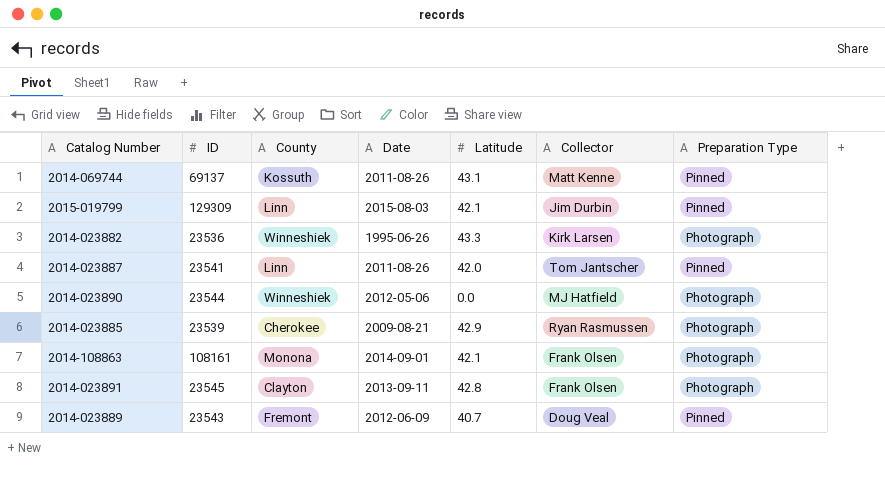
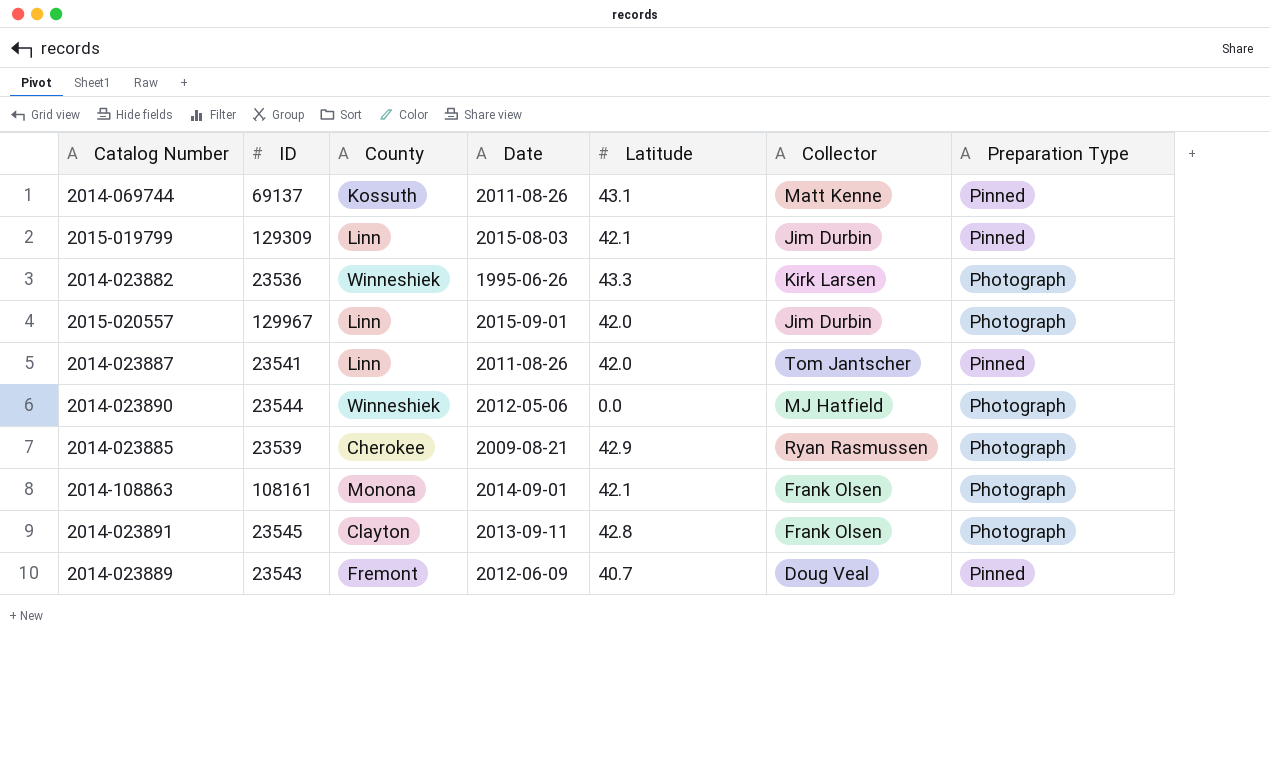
row 2015-020557: none -> 129967 | Linn | 2015-09-01 | 42.0 | Jim Durbin | Photograph

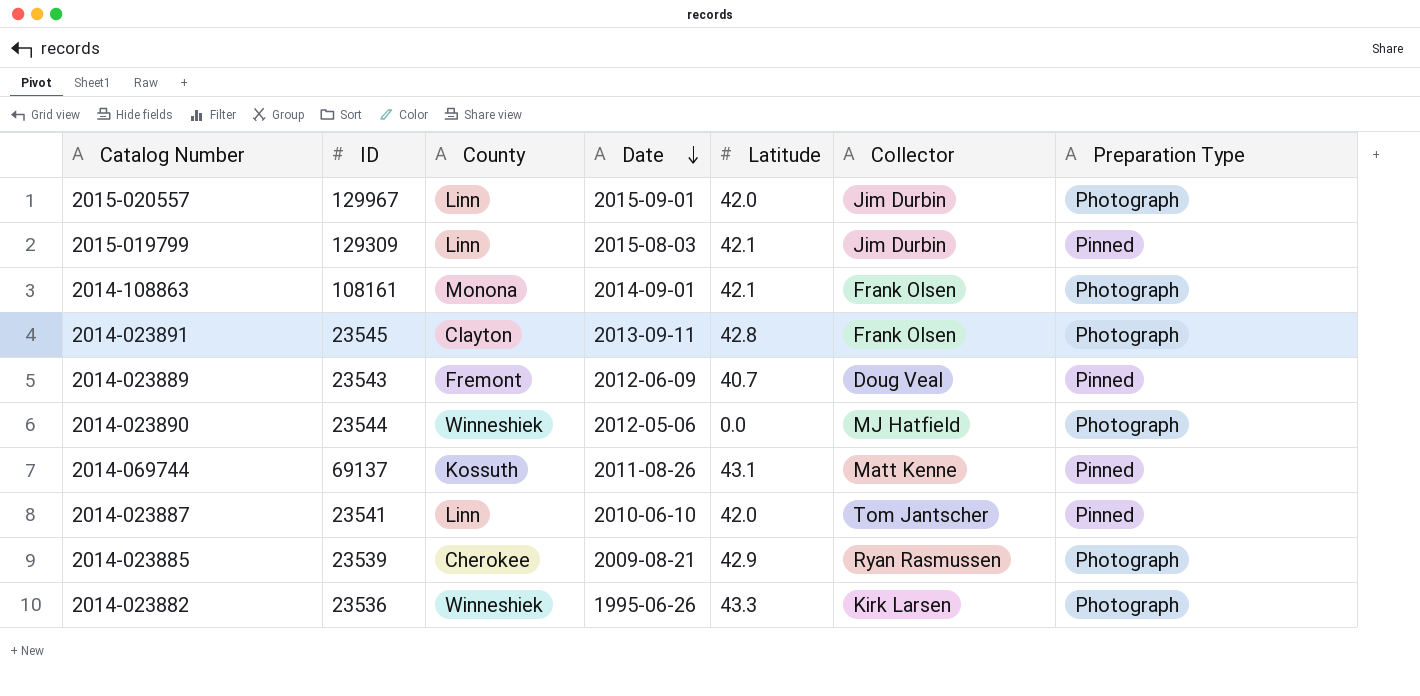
row order: none -> Date descending
2014-023887 | Date: 2011-08-26 -> 2010-06-10

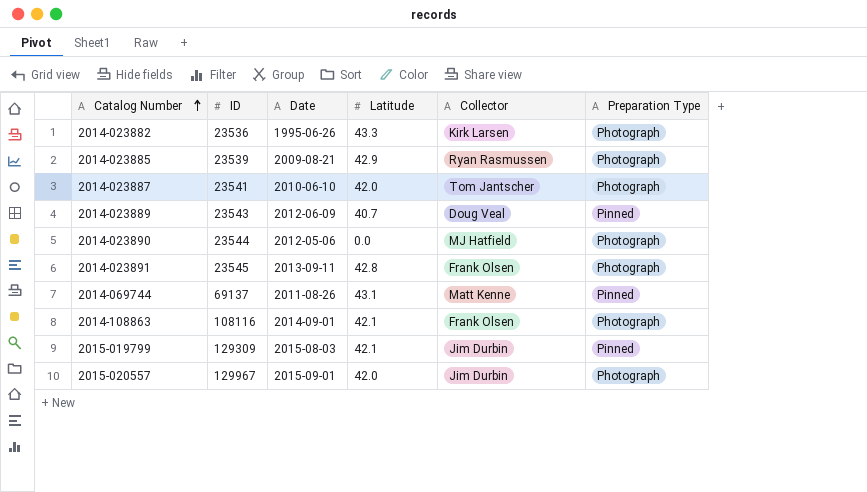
row order: Date descending -> Catalog Number ascending
column County | position: 3 -> none
2014-023887 | Preparation Type: Pinned -> Photograph
2014-108863 | ID: 108161 -> 108116

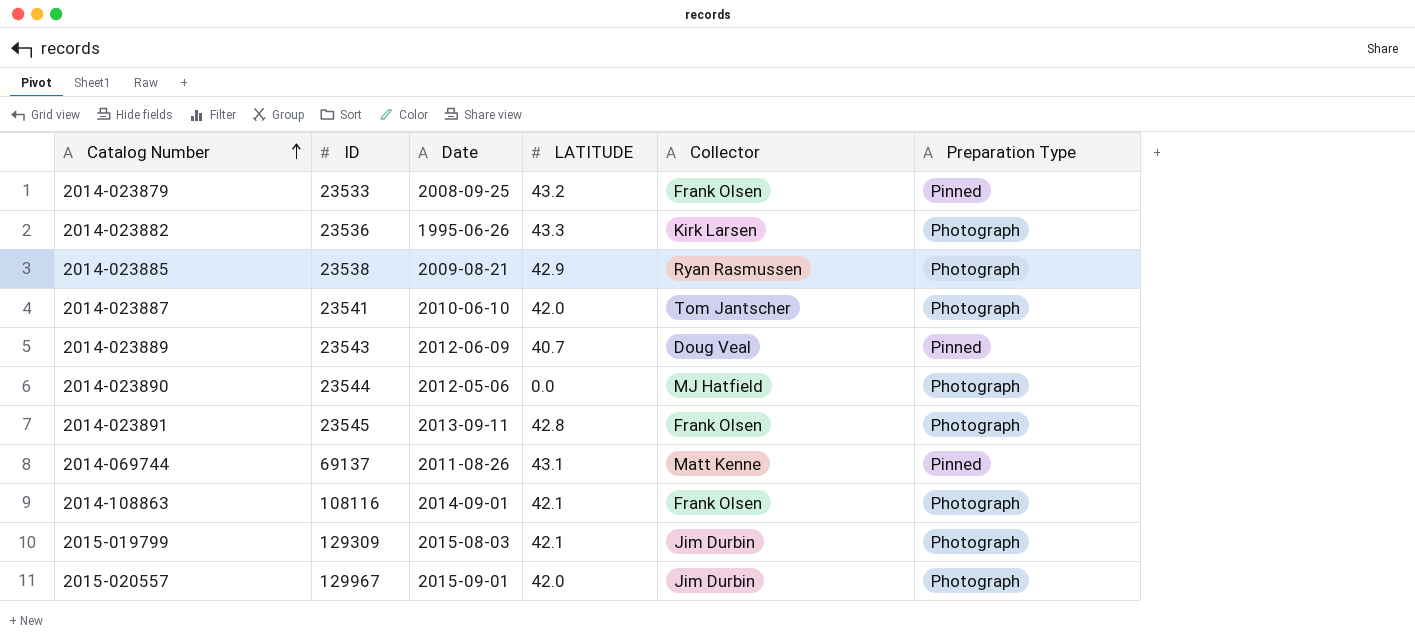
column name: Latitude -> LATITUDE
row 2014-023879: none -> 23533 | 2008-09-25 | 43.2 | Frank Olsen | Pinned
2014-023885 | ID: 23539 -> 23538
2015-019799 | Preparation Type: Pinned -> Photograph

